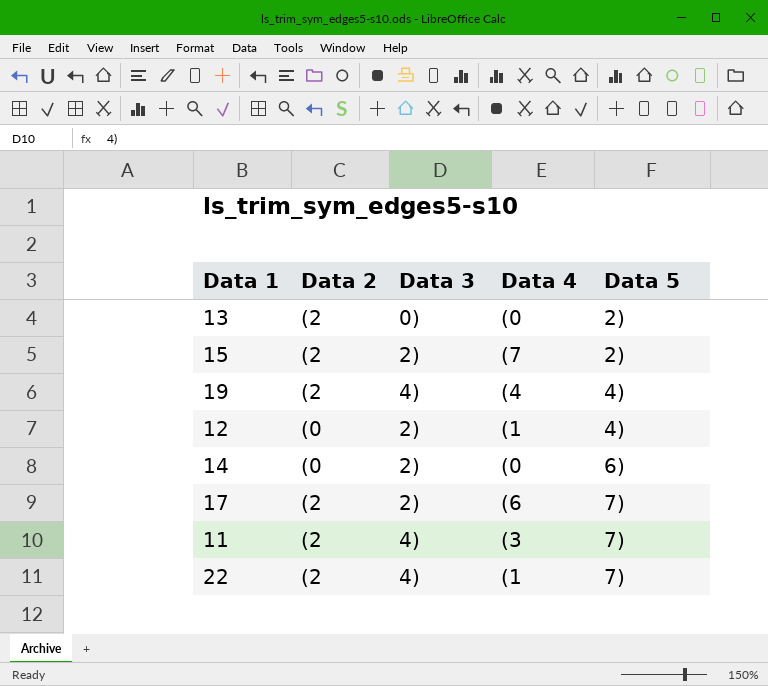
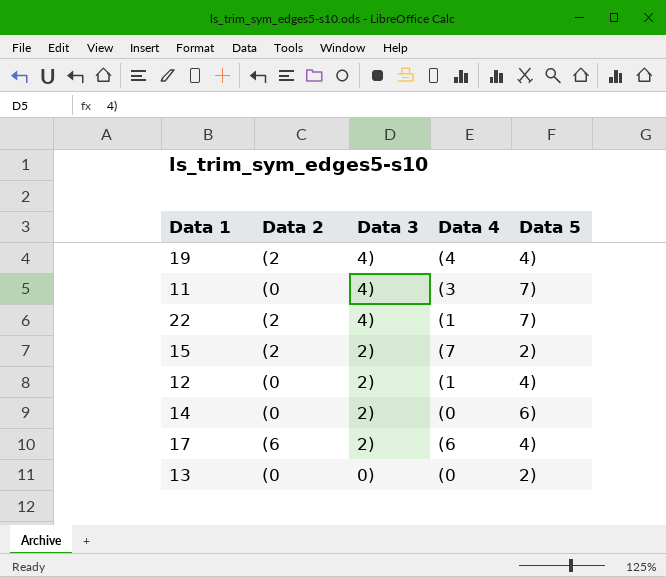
row order: Data 5 ascending -> Data 3 descending
11 | Data 2: (2 -> (0
17 | Data 2: (2 -> (6
17 | Data 5: 7) -> 4)
13 | Data 2: (2 -> (0

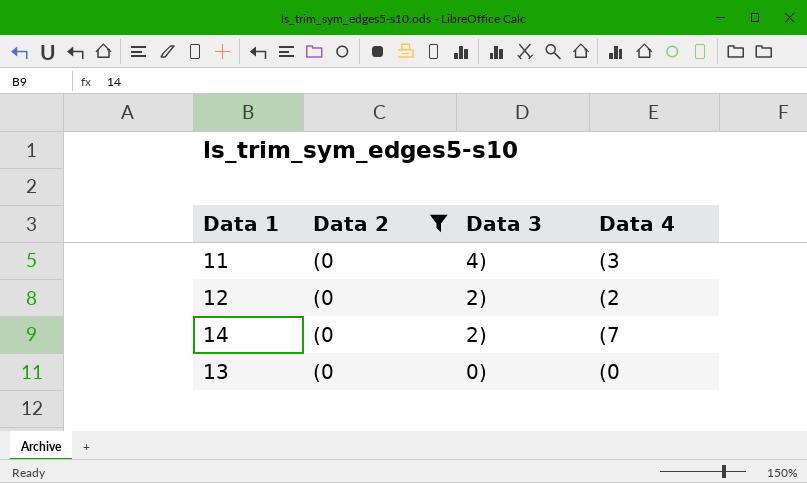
filter: none -> Data 2 = (0
column Data 5 | position: 5 -> none
12 | Data 4: (1 -> (2
14 | Data 4: (0 -> (7

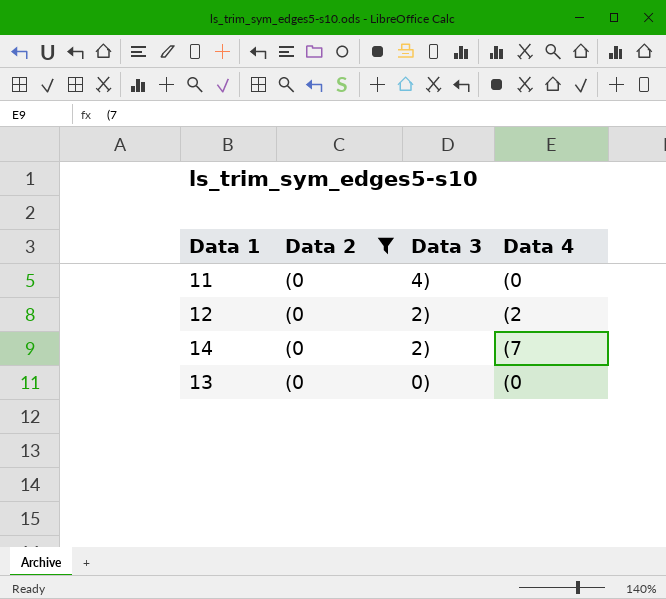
11 | Data 4: (3 -> (0

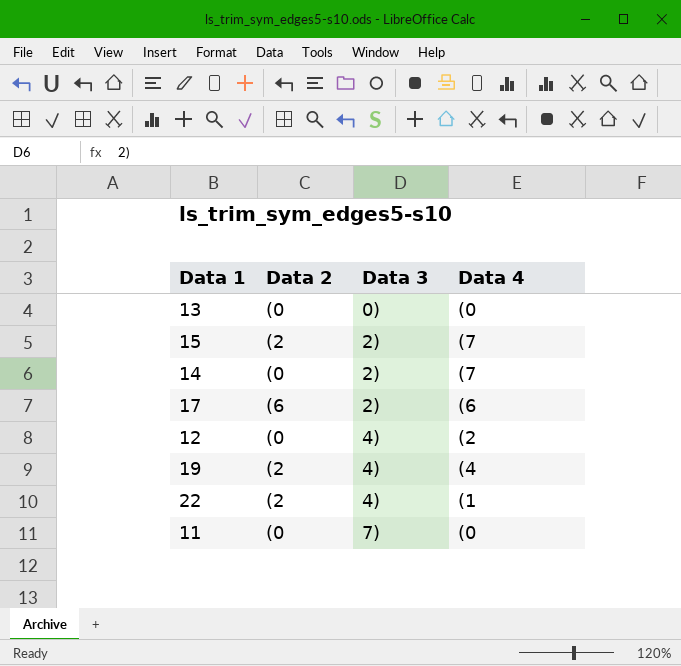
filter: Data 2 = (0 -> none
row order: Data 3 descending -> Data 3 ascending
12 | Data 3: 2) -> 4)
11 | Data 3: 4) -> 7)

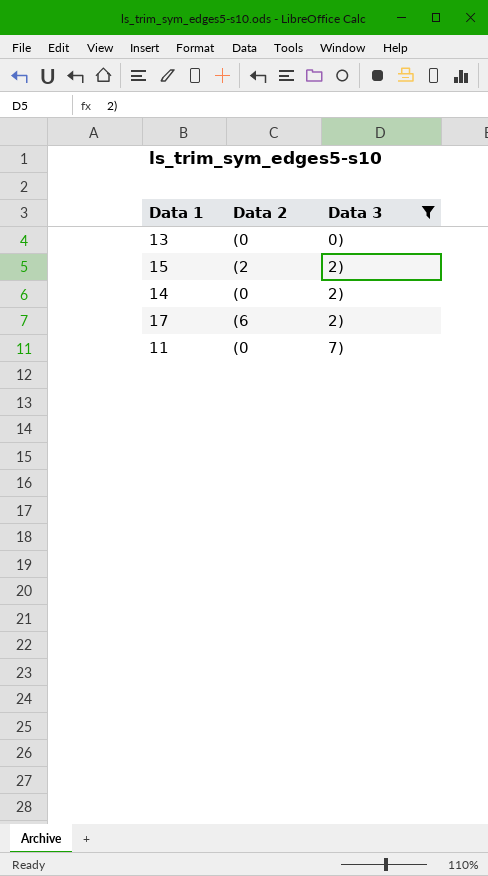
filter: none -> Data 3 != 4)
column Data 4 | position: 4 -> none

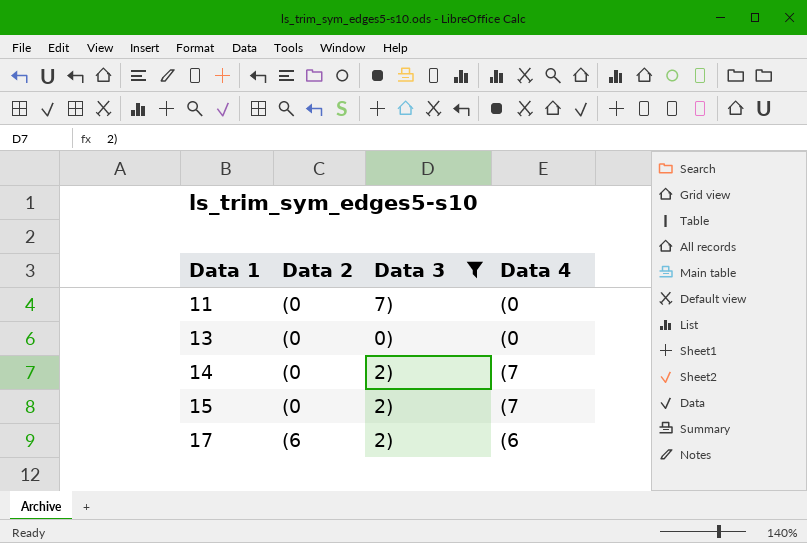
row order: Data 3 ascending -> Data 1 ascending
column Data 4 | position: none -> 4
15 | Data 2: (2 -> (0

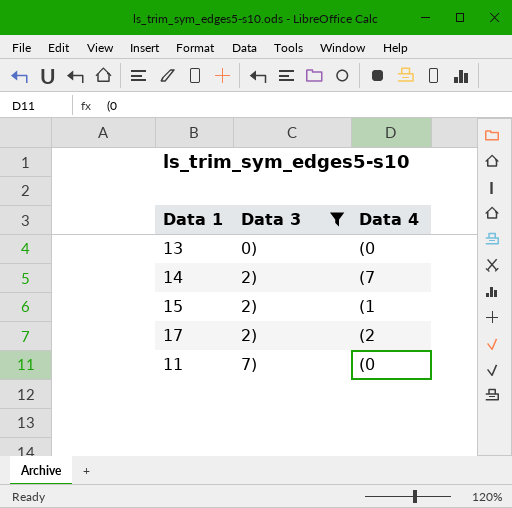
row order: Data 1 ascending -> Data 3 ascending
column Data 2 | position: 2 -> none
15 | Data 4: (7 -> (1
17 | Data 4: (6 -> (2

